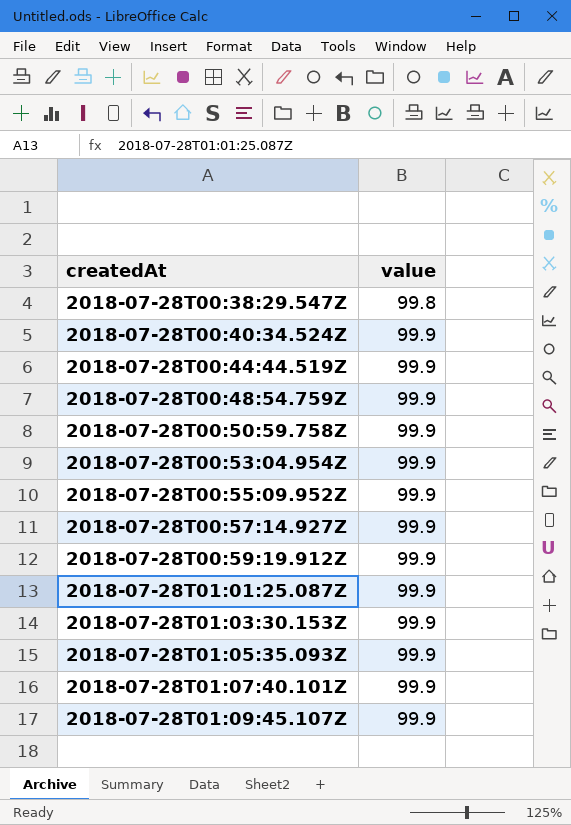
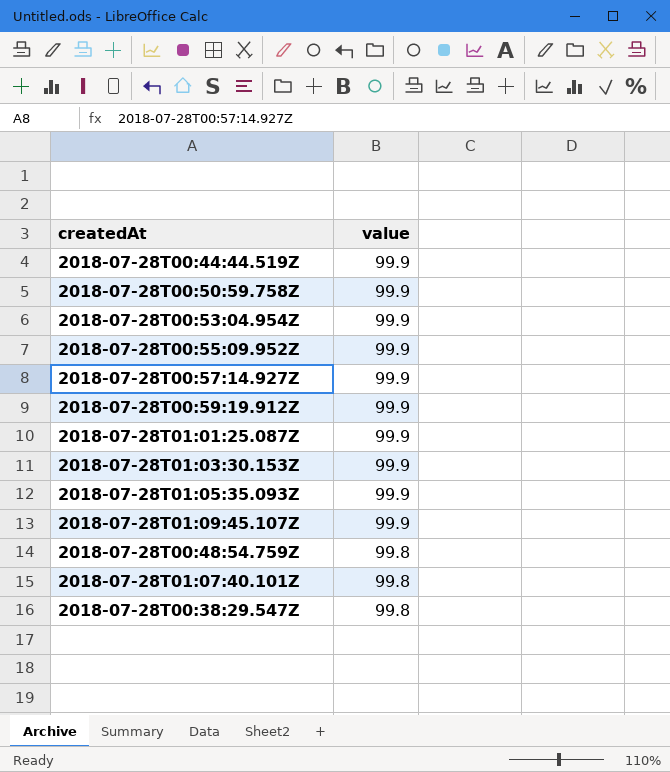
row order: createdAt ascending -> value descending
row 2018-07-28T00:40:34.524Z: 99.9 -> none
2018-07-28T00:48:54.759Z | value: 99.9 -> 99.8
2018-07-28T01:07:40.101Z | value: 99.9 -> 99.8

